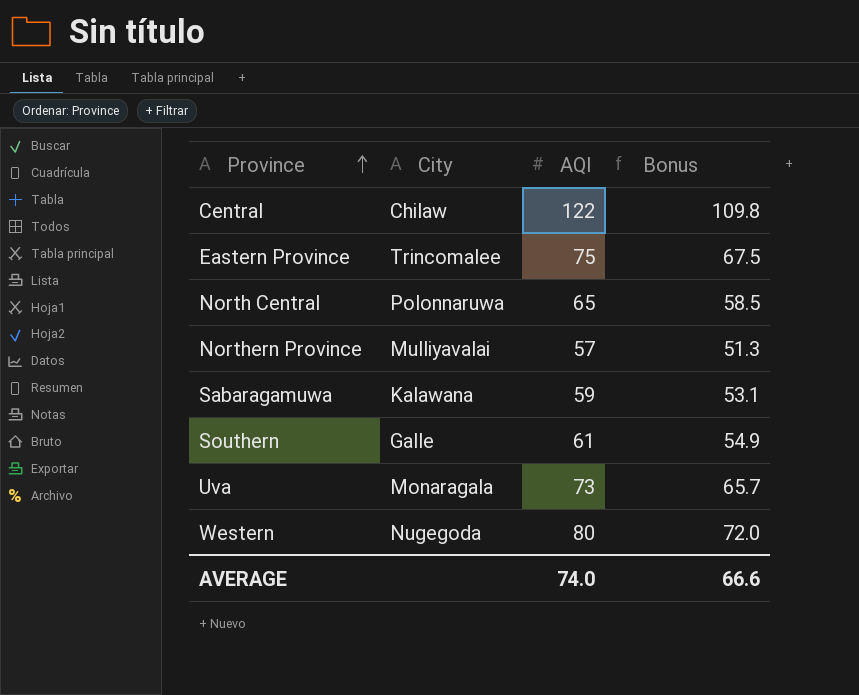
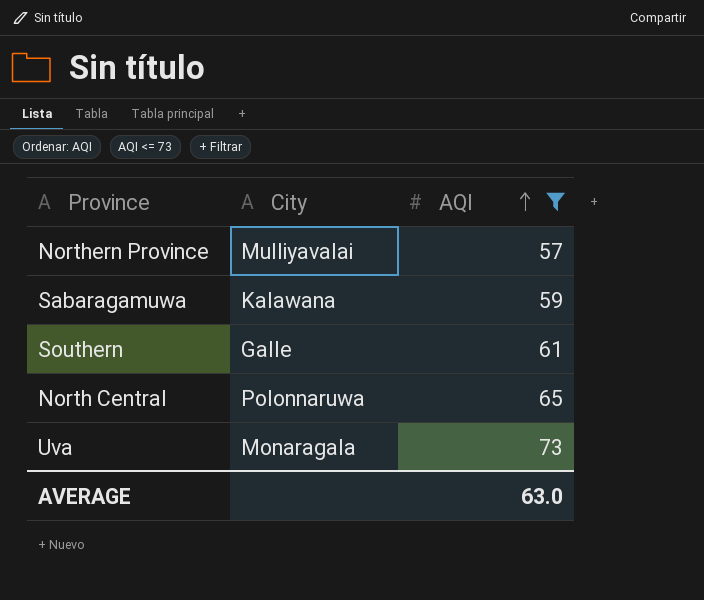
filter: none -> AQI <= 73
row order: Province ascending -> AQI ascending
column Bonus | formula: [AQI] * 0.9 -> none
AVERAGE | AQI: 74.0 -> 63.0

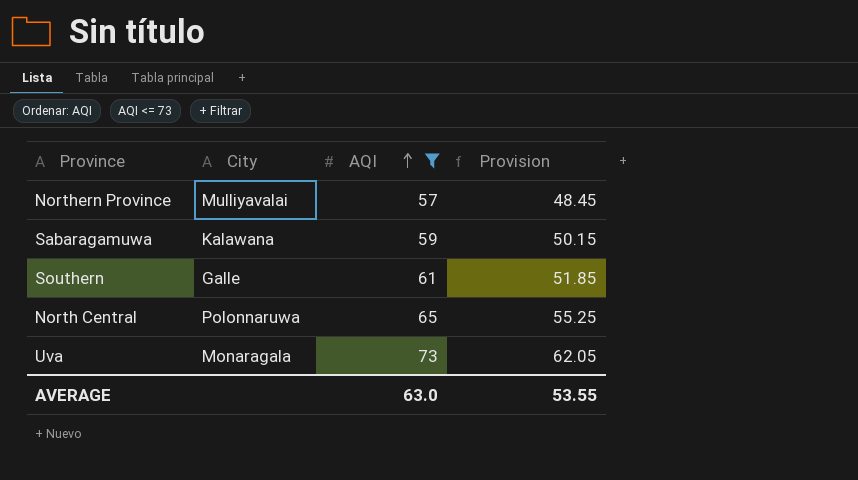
column Provision | formula: none -> [AQI] * 0.85

